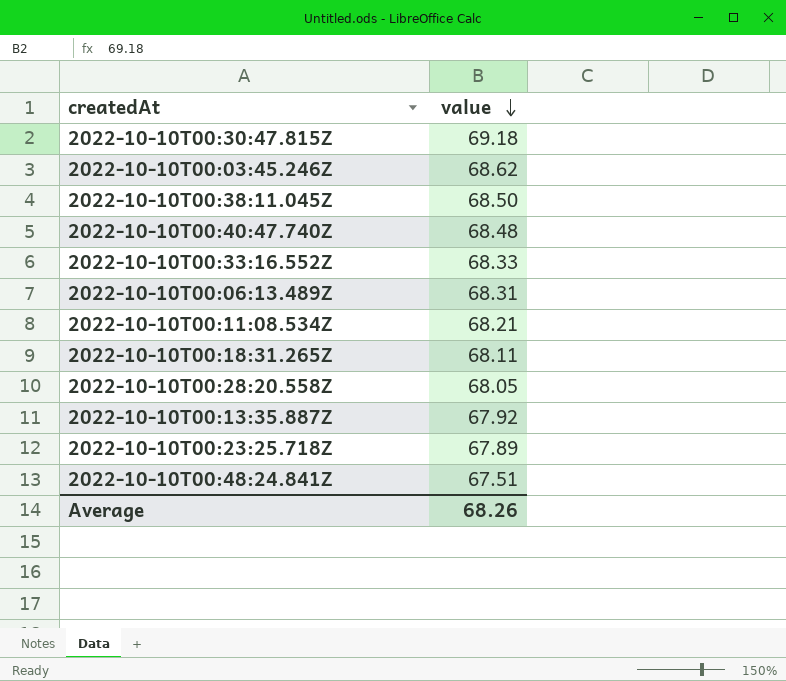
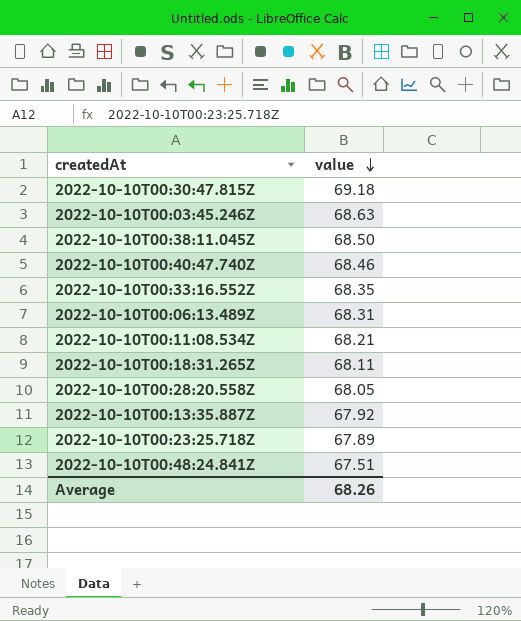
2022-10-10T00:03:45.246Z | value: 68.62 -> 68.63
2022-10-10T00:40:47.740Z | value: 68.48 -> 68.46
2022-10-10T00:33:16.552Z | value: 68.33 -> 68.35

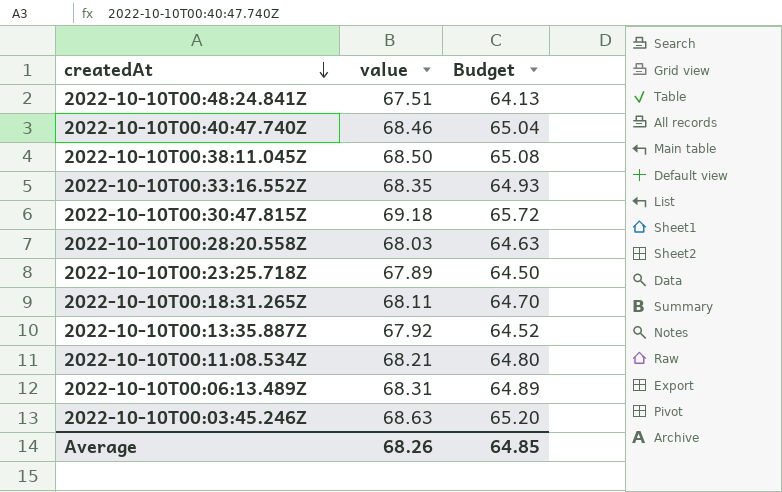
row order: value descending -> createdAt descending
column Budget | formula: none -> [value] * 0.95
2022-10-10T00:28:20.558Z | value: 68.05 -> 68.03

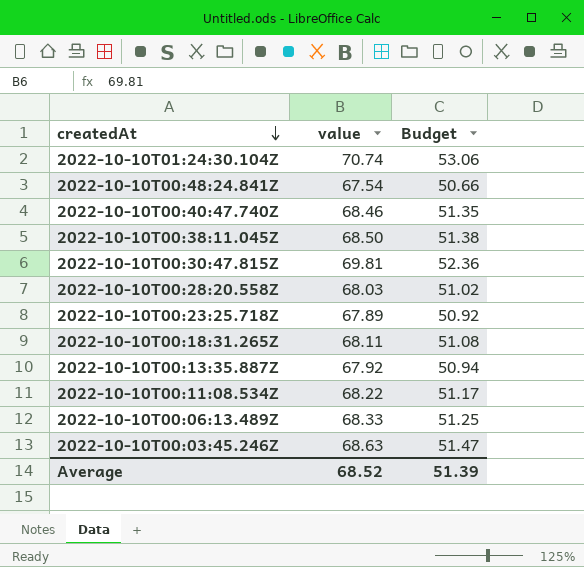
column Budget | formula: [value] * 0.95 -> [value] * 0.75
row 2022-10-10T00:33:16.552Z: 68.35 | 64.93 -> none
row 2022-10-10T01:24:30.104Z: none -> 70.74 | 53.06
2022-10-10T00:48:24.841Z | value: 67.51 -> 67.54
2022-10-10T00:30:47.815Z | value: 69.18 -> 69.81
2022-10-10T00:11:08.534Z | value: 68.21 -> 68.22
2022-10-10T00:06:13.489Z | value: 68.31 -> 68.33
Average | value: 68.26 -> 68.52
Average | Budget: 64.85 -> 51.39

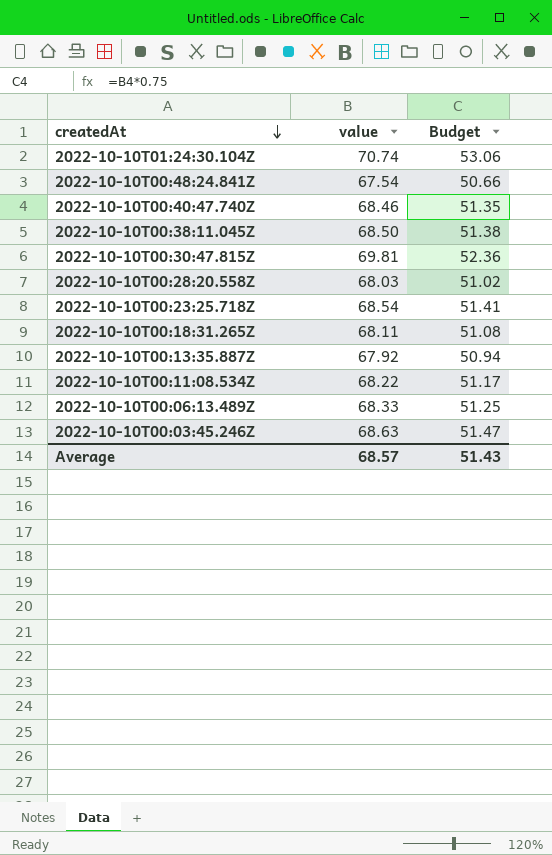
2022-10-10T00:23:25.718Z | value: 67.89 -> 68.54
2022-10-10T00:23:25.718Z | Budget: 50.92 -> 51.41
Average | value: 68.52 -> 68.57
Average | Budget: 51.39 -> 51.43

